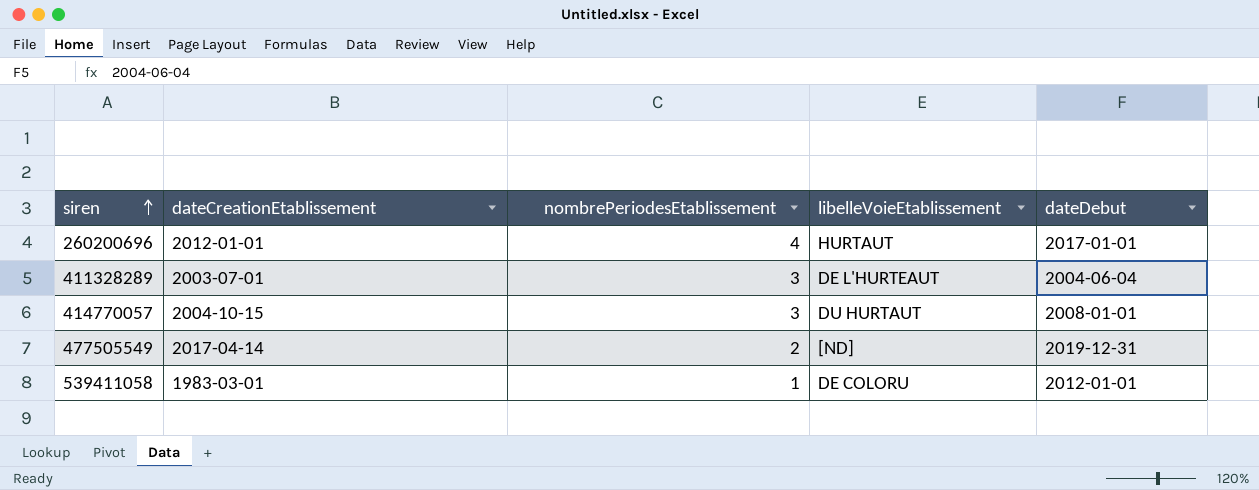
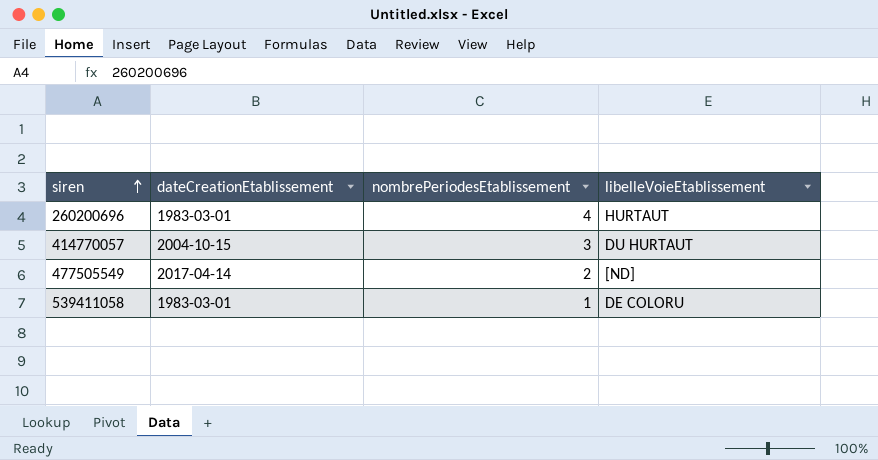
column dateDebut | position: 5 -> none
row 411328289: 2003-07-01 | 3 | DE L'HURTEAUT | 2004-06-04 -> none
260200696 | dateCreationEtablissement: 2012-01-01 -> 1983-03-01

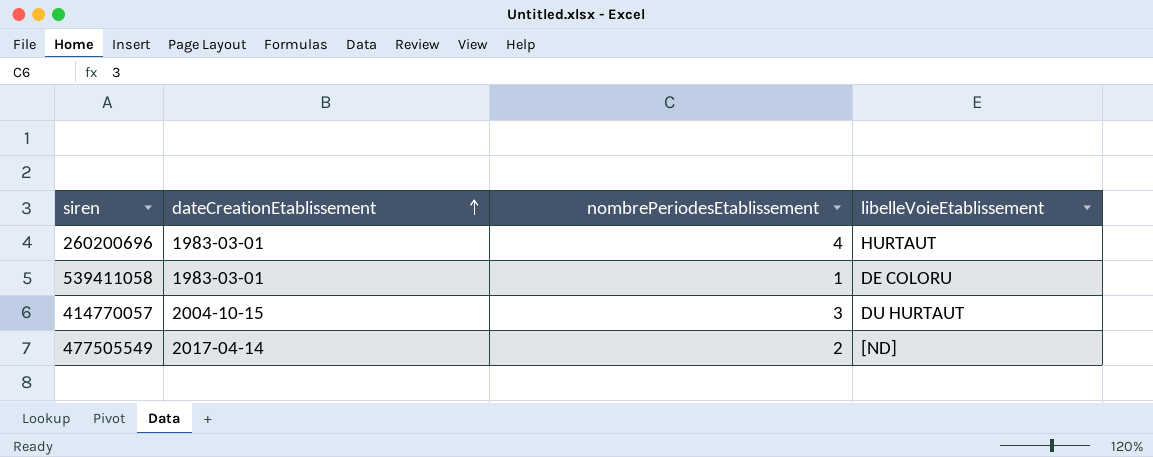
row order: siren ascending -> dateCreationEtablissement ascending

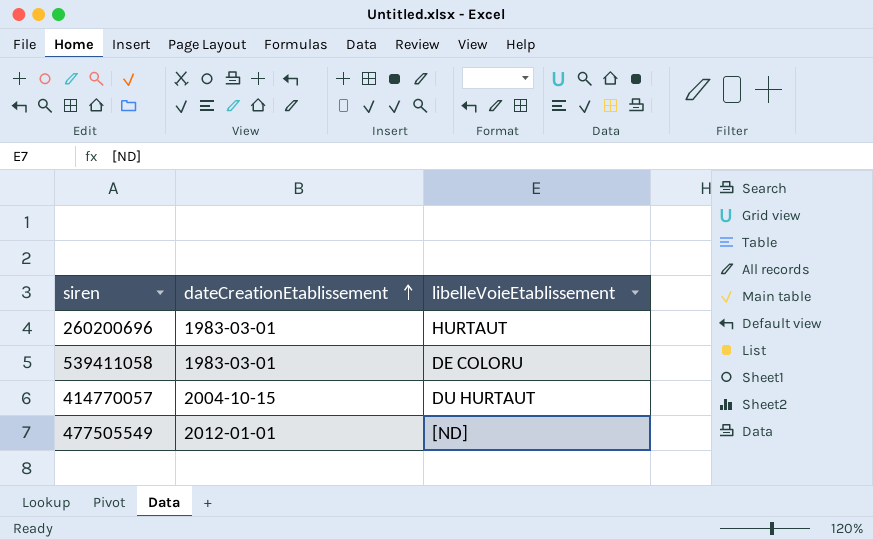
column nombrePeriodesEtablissement | position: 3 -> none
477505549 | dateCreationEtablissement: 2017-04-14 -> 2012-01-01

